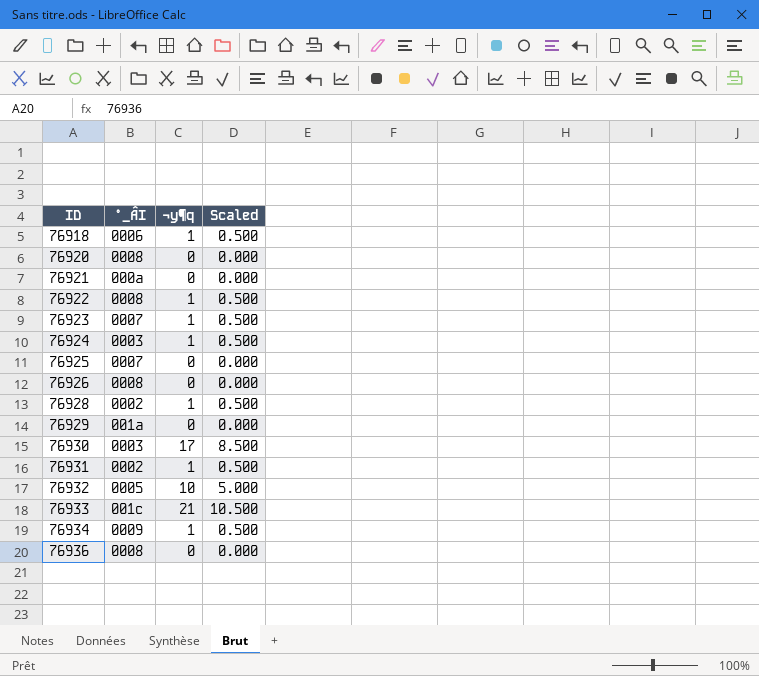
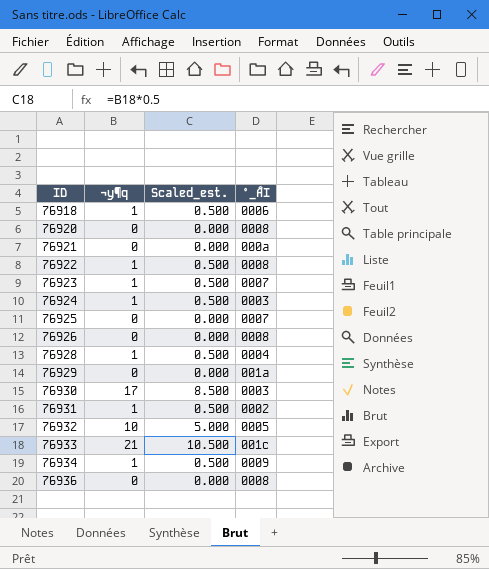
column name: Scaled -> Scaled_est.
column °_ÂI | position: 2 -> 4
76928 | °_ÂI: 0002 -> 0004

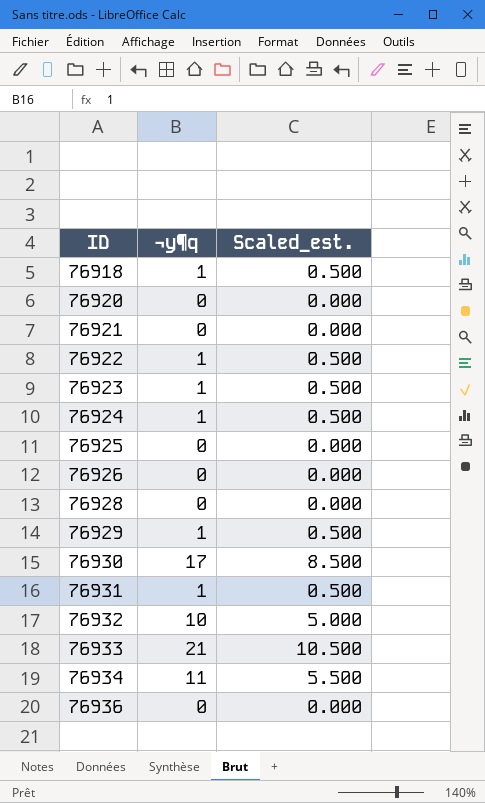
column °_ÂI | position: 4 -> none
76928 | ¬y¶q: 1 -> 0
76928 | Scaled_est.: 0.500 -> 0.000
76929 | ¬y¶q: 0 -> 1
76929 | Scaled_est.: 0.000 -> 0.500
76934 | ¬y¶q: 1 -> 11
76934 | Scaled_est.: 0.500 -> 5.500

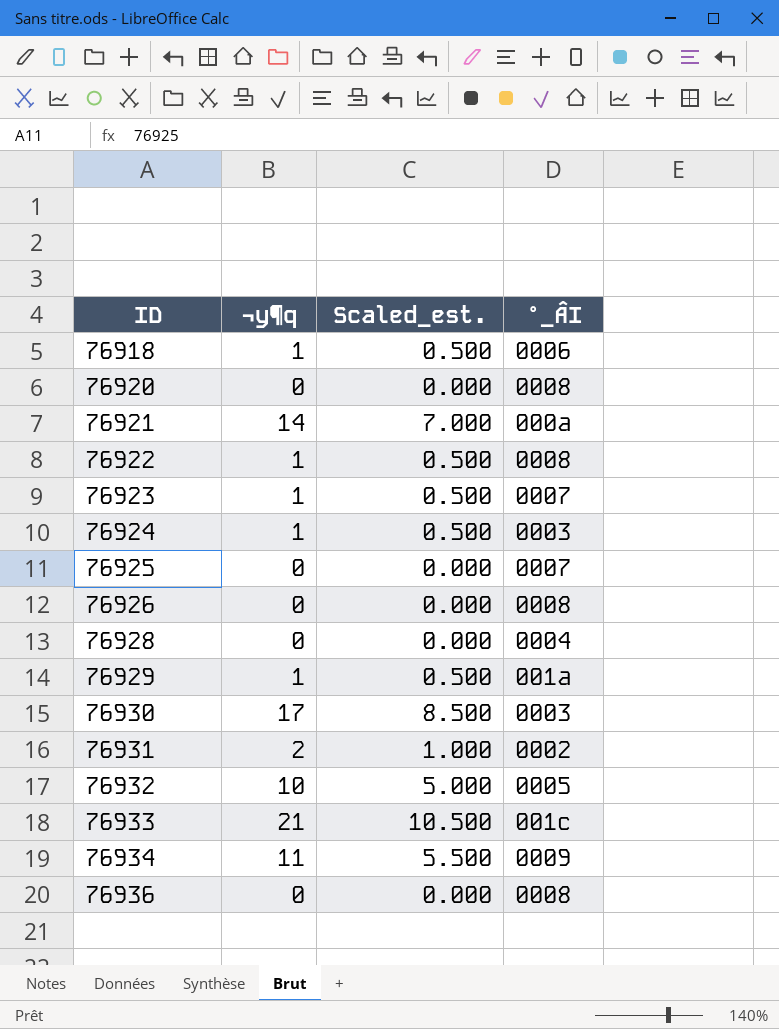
column °_ÂI | position: none -> 4
76921 | ¬y¶q: 0 -> 14
76921 | Scaled_est.: 0.000 -> 7.000
76931 | ¬y¶q: 1 -> 2
76931 | Scaled_est.: 0.500 -> 1.000

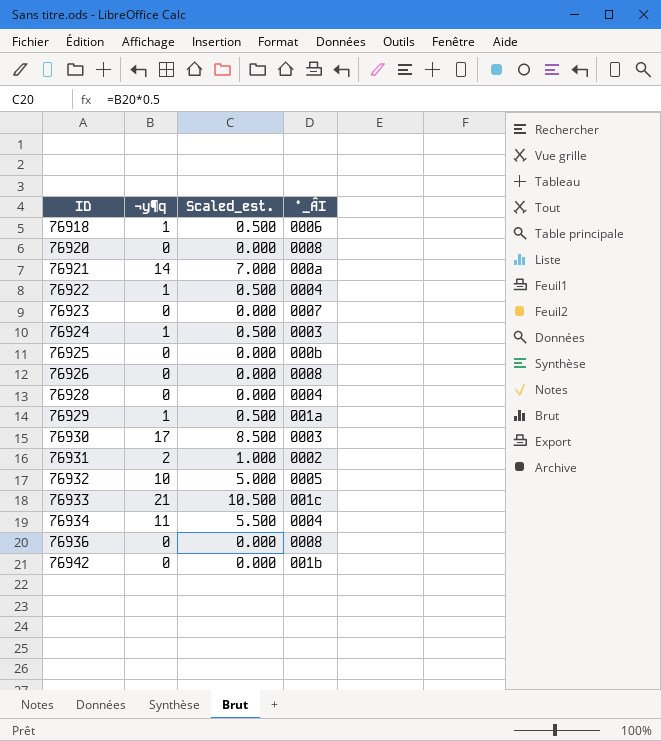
76922 | °_ÂI: 0008 -> 0004
76923 | ¬y¶q: 1 -> 0
76923 | Scaled_est.: 0.500 -> 0.000
76925 | °_ÂI: 0007 -> 000b
76934 | °_ÂI: 0009 -> 0004
row 76942: none -> 0 | 0.000 | 001b

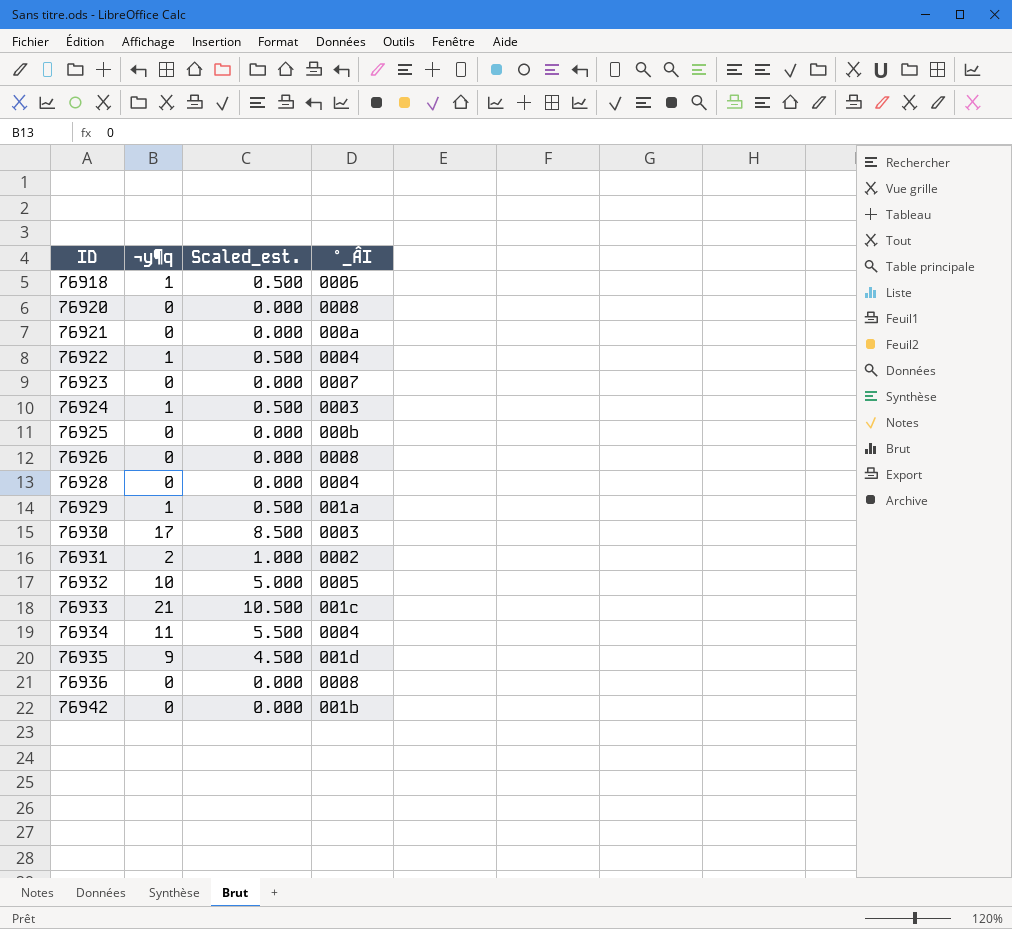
76921 | ¬y¶q: 14 -> 0
76921 | Scaled_est.: 7.000 -> 0.000
row 76935: none -> 9 | 4.500 | 001d

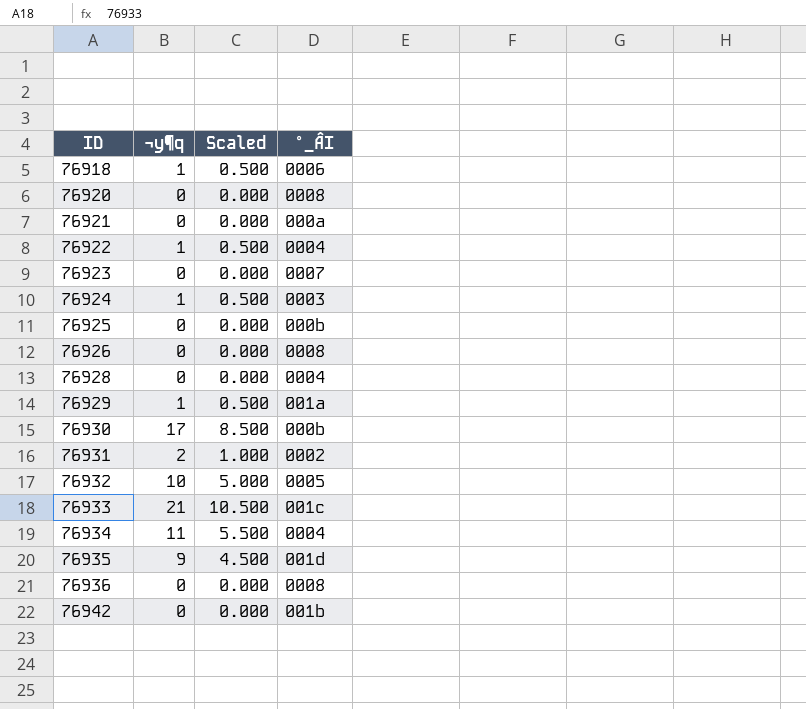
column name: Scaled_est. -> Scaled
76930 | °_ÂI: 0003 -> 000b

